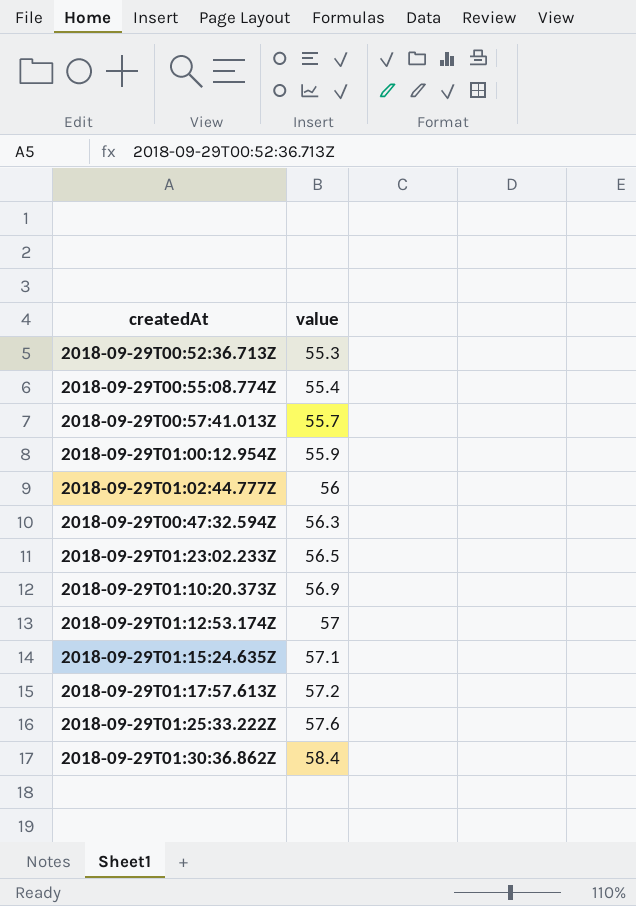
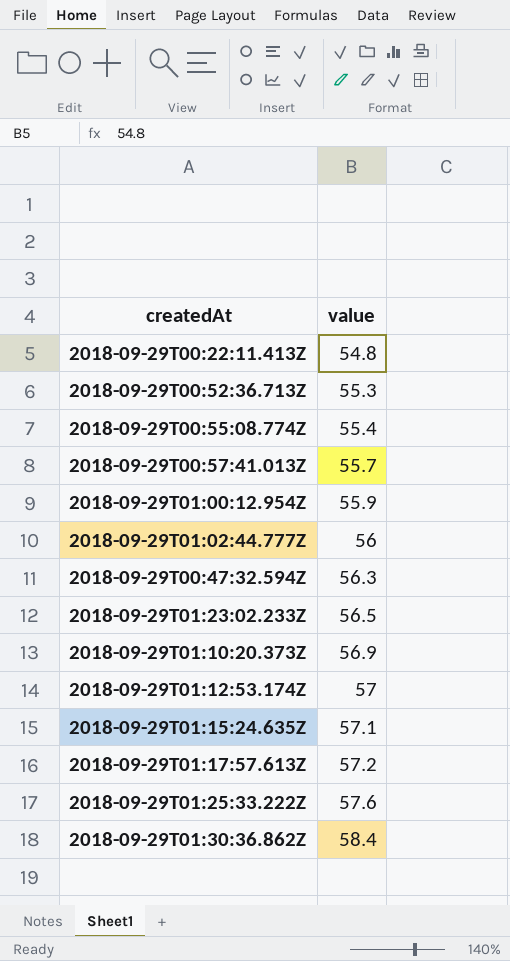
row 2018-09-29T00:22:11.413Z: none -> 54.8

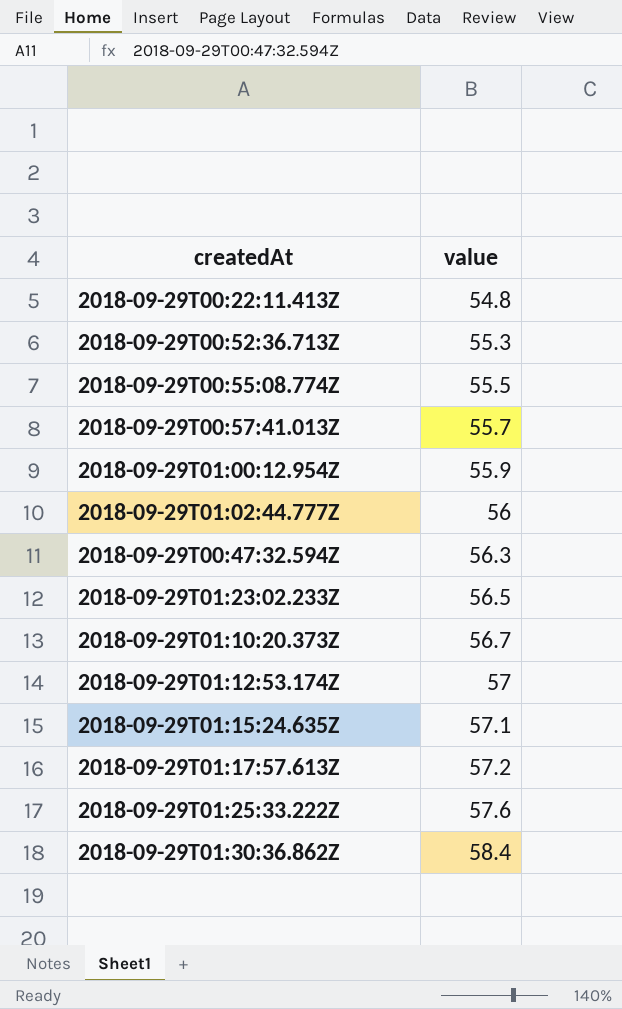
2018-09-29T00:55:08.774Z | value: 55.4 -> 55.5
2018-09-29T01:10:20.373Z | value: 56.9 -> 56.7

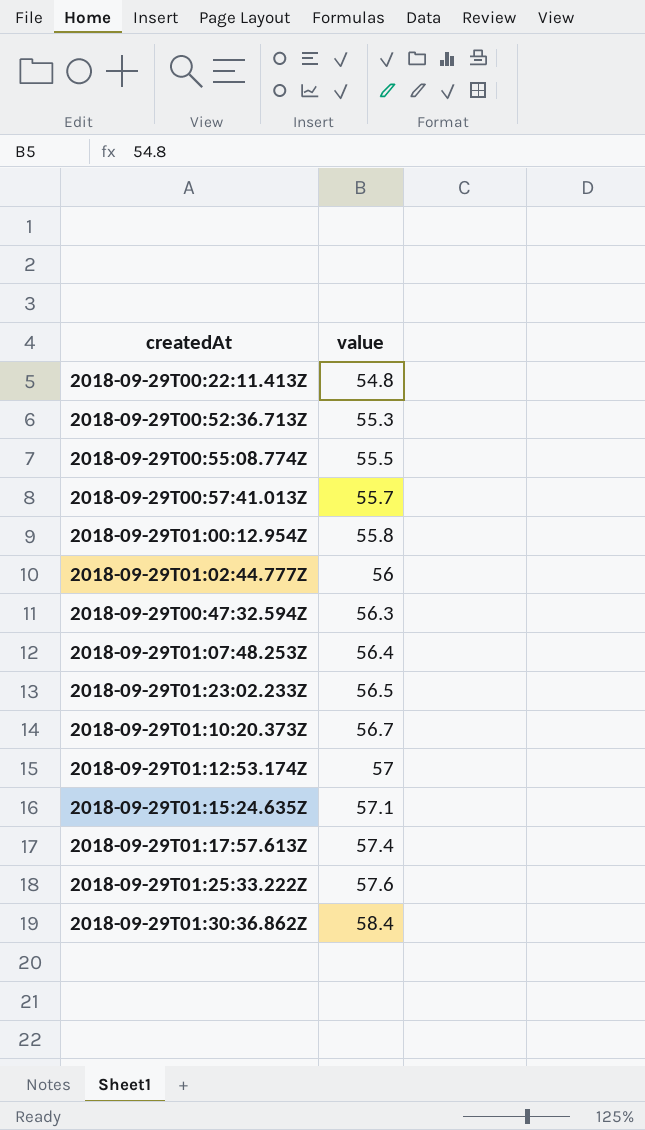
2018-09-29T01:00:12.954Z | value: 55.9 -> 55.8
row 2018-09-29T01:07:48.253Z: none -> 56.4
2018-09-29T01:17:57.613Z | value: 57.2 -> 57.4

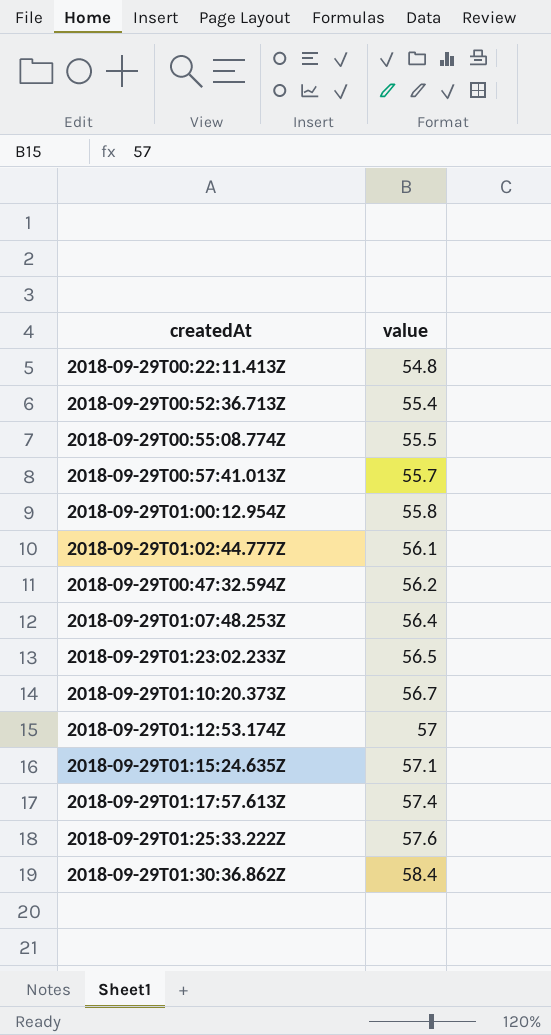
2018-09-29T00:52:36.713Z | value: 55.3 -> 55.4
2018-09-29T01:02:44.777Z | value: 56 -> 56.1
2018-09-29T00:47:32.594Z | value: 56.3 -> 56.2

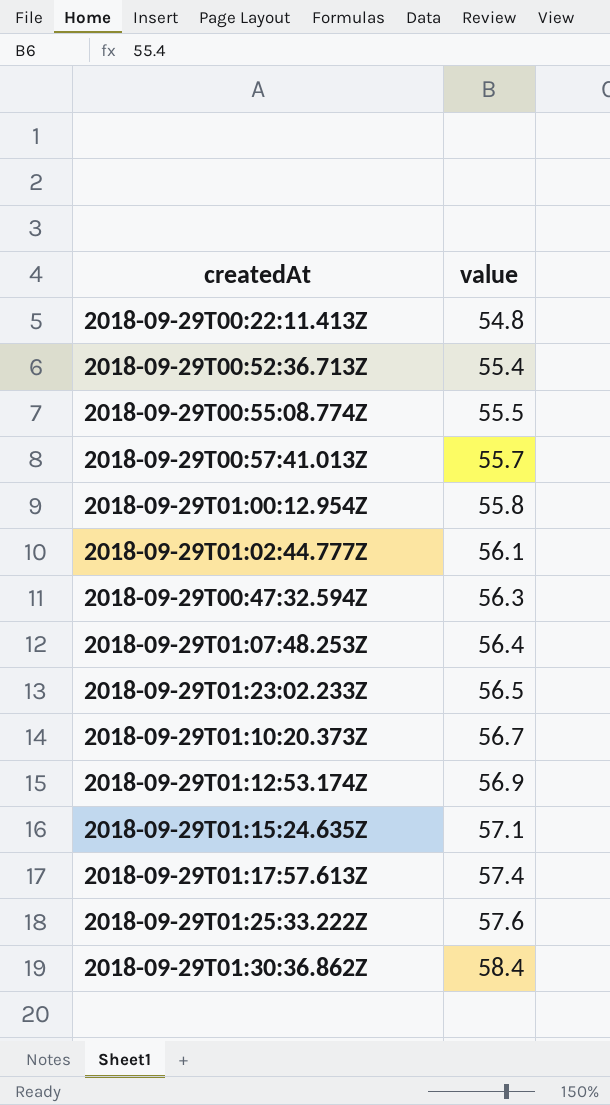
2018-09-29T00:47:32.594Z | value: 56.2 -> 56.3
2018-09-29T01:12:53.174Z | value: 57 -> 56.9

